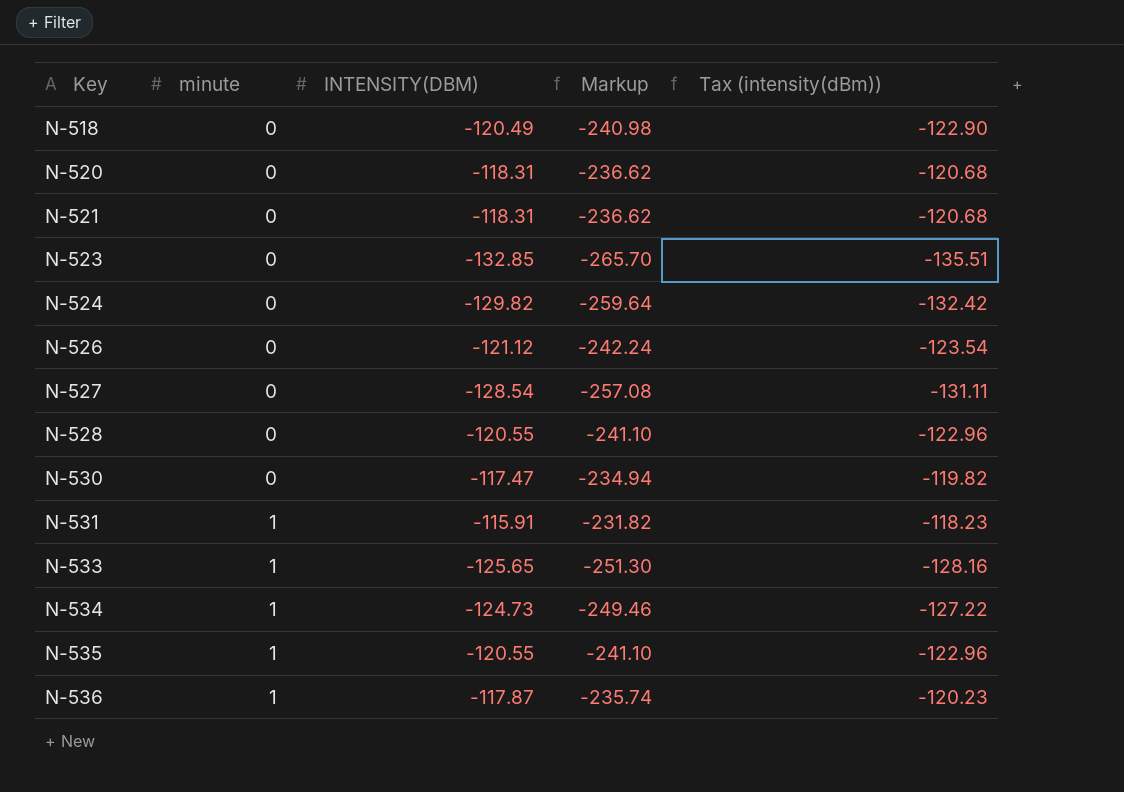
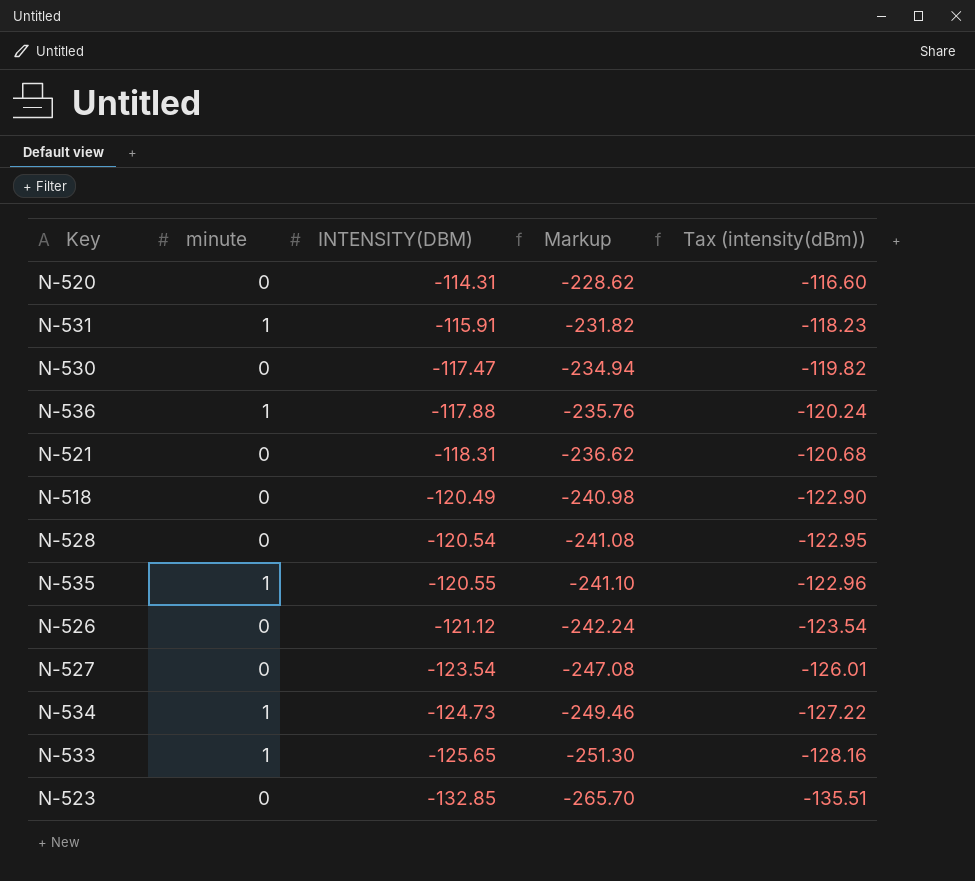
row order: Key ascending -> INTENSITY(DBM) descending
row N-524: 0 | -129.82 | -259.64 | -132.42 -> none
N-520 | INTENSITY(DBM): -118.31 -> -114.31
N-520 | Markup: -236.62 -> -228.62
N-520 | Tax (intensity(dBm)): -120.68 -> -116.60
N-536 | INTENSITY(DBM): -117.87 -> -117.88
N-536 | Markup: -235.74 -> -235.76
N-536 | Tax (intensity(dBm)): -120.23 -> -120.24
N-528 | INTENSITY(DBM): -120.55 -> -120.54
N-528 | Markup: -241.10 -> -241.08
N-528 | Tax (intensity(dBm)): -122.96 -> -122.95
N-527 | INTENSITY(DBM): -128.54 -> -123.54
N-527 | Markup: -257.08 -> -247.08
N-527 | Tax (intensity(dBm)): -131.11 -> -126.01

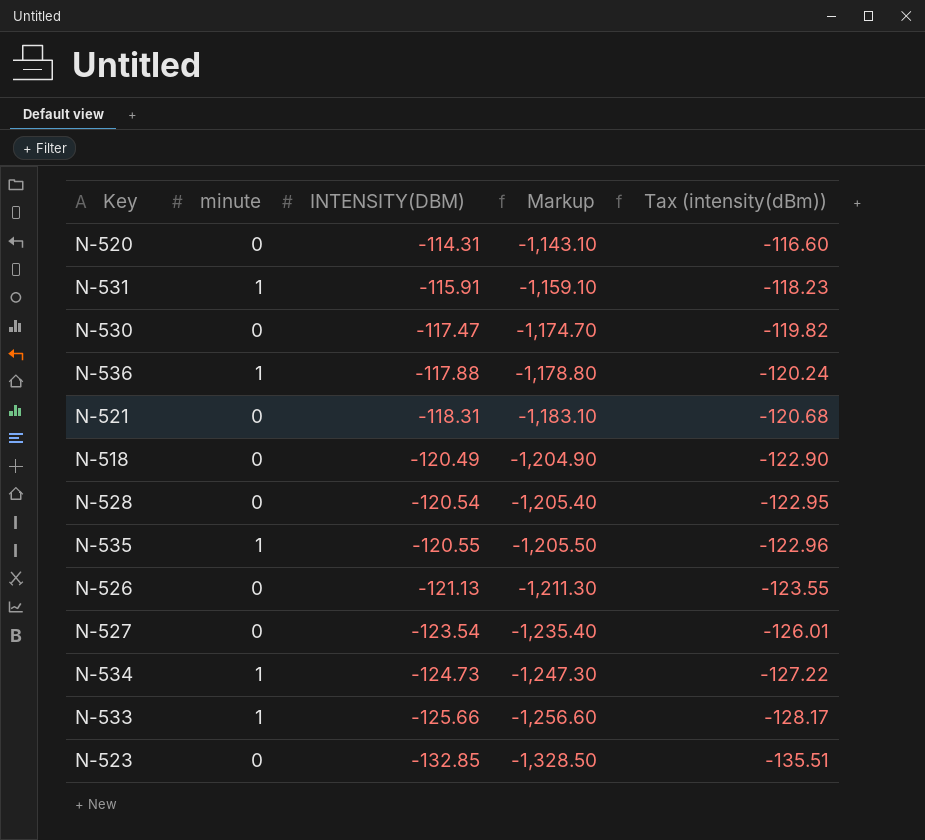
column Markup | formula: [INTENSITY(DBM)] * 2 -> [INTENSITY(DBM)] * 10
N-526 | INTENSITY(DBM): -121.12 -> -121.13
N-526 | Tax (intensity(dBm)): -123.54 -> -123.55
N-533 | INTENSITY(DBM): -125.65 -> -125.66
N-533 | Tax (intensity(dBm)): -128.16 -> -128.17

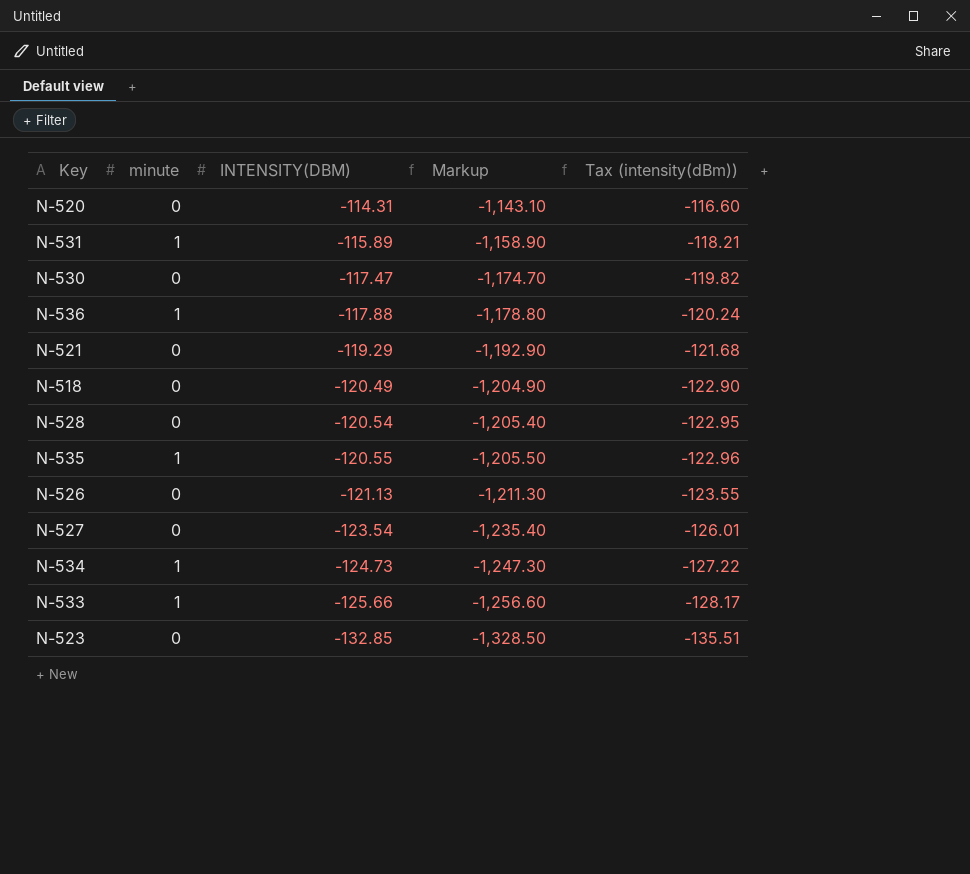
N-531 | INTENSITY(DBM): -115.91 -> -115.89
N-531 | Markup: -1,159.10 -> -1,158.90
N-531 | Tax (intensity(dBm)): -118.23 -> -118.21
N-521 | INTENSITY(DBM): -118.31 -> -119.29
N-521 | Markup: -1,183.10 -> -1,192.90
N-521 | Tax (intensity(dBm)): -120.68 -> -121.68

